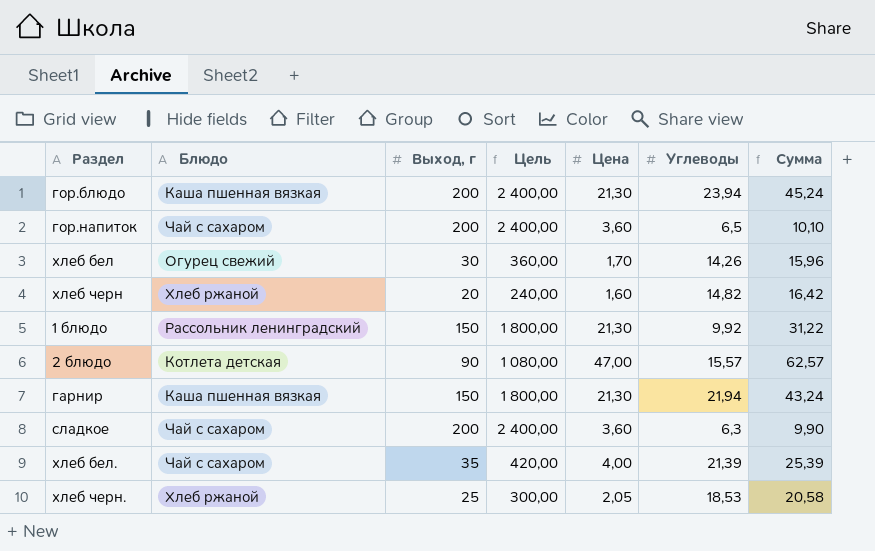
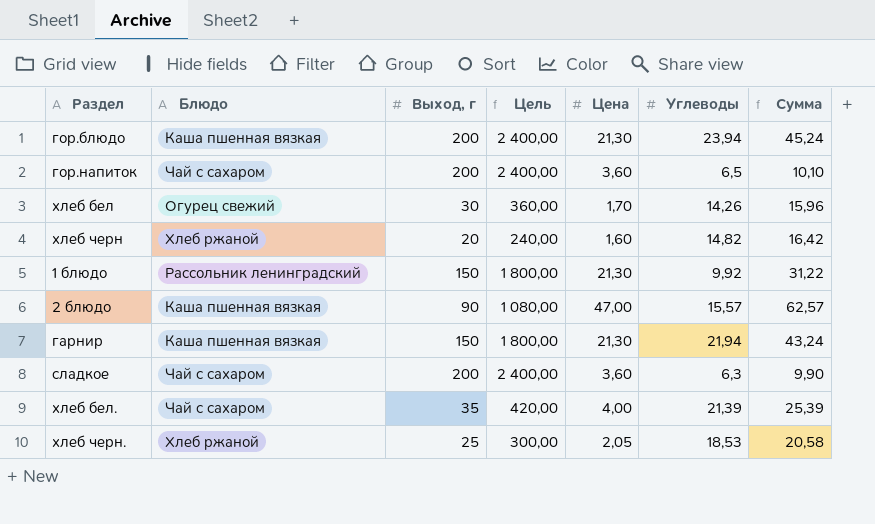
2 блюдо | Блюдо: Котлета детская -> Каша пшенная вязкая

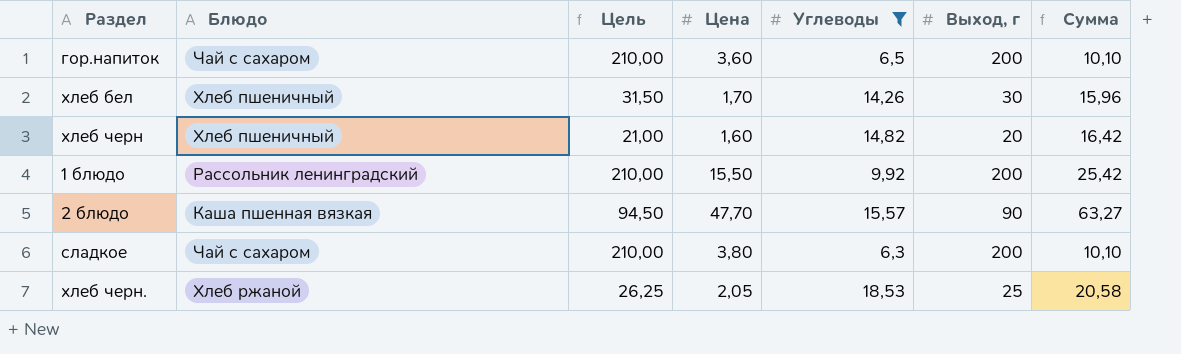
filter: none -> Углеводы <= 18,53
column Цель | formula: [Выход, г] * 12 -> [Выход, г] * 1,05
column Выход, г | position: 3 -> 6
хлеб бел | Блюдо: Огурец свежий -> Хлеб пшеничный
хлеб черн | Блюдо: Хлеб ржаной -> Хлеб пшеничный
1 блюдо | Цена: 21,30 -> 15,50
1 блюдо | Выход, г: 150 -> 200
1 блюдо | Сумма: 31,22 -> 25,42
2 блюдо | Цена: 47,00 -> 47,70
2 блюдо | Сумма: 62,57 -> 63,27
сладкое | Цена: 3,60 -> 3,80
сладкое | Сумма: 9,90 -> 10,10

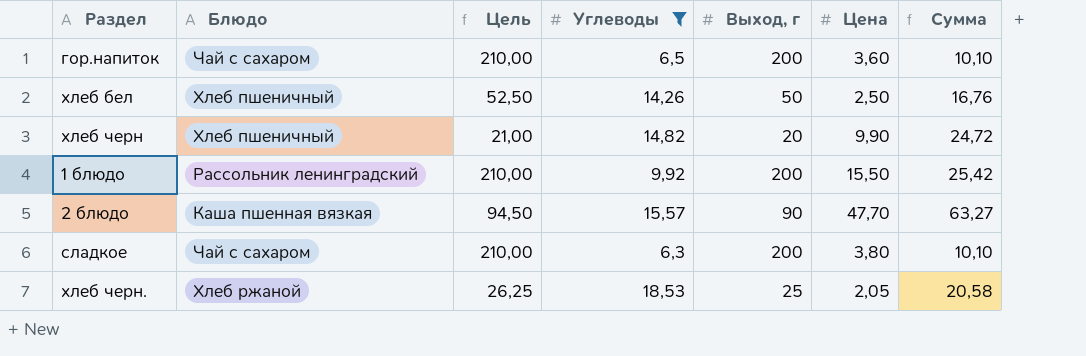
column Цена | position: 4 -> 6
хлеб бел | Цель: 31,50 -> 52,50
хлеб бел | Выход, г: 30 -> 50
хлеб бел | Цена: 1,70 -> 2,50
хлеб бел | Сумма: 15,96 -> 16,76
хлеб черн | Цена: 1,60 -> 9,90
хлеб черн | Сумма: 16,42 -> 24,72

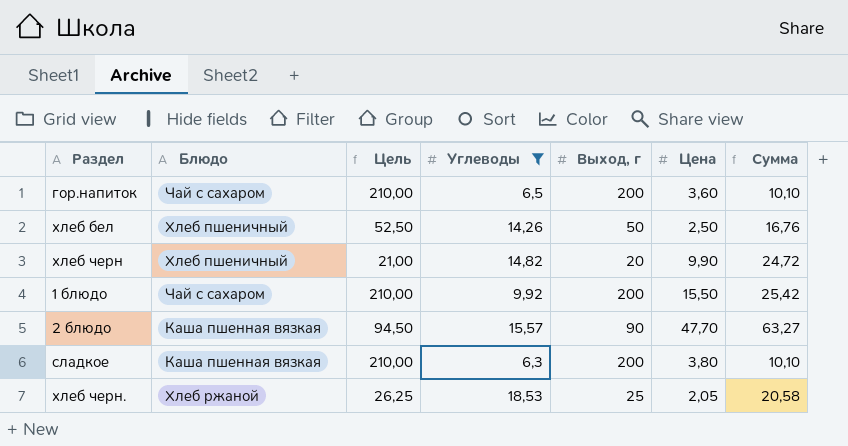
1 блюдо | Блюдо: Рассольник ленинградский -> Чай с сахаром
сладкое | Блюдо: Чай с сахаром -> Каша пшенная вязкая

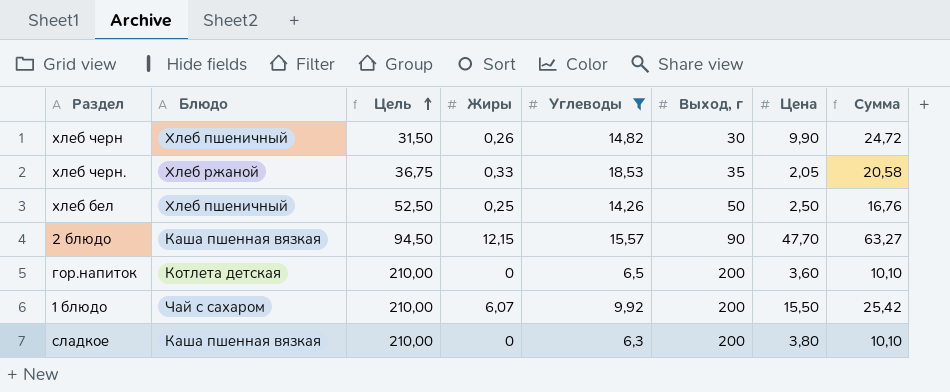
row order: none -> Цель ascending
column Жиры | position: none -> 4
хлеб черн | Цель: 21,00 -> 31,50
хлеб черн | Выход, г: 20 -> 30
хлеб черн. | Цель: 26,25 -> 36,75
хлеб черн. | Выход, г: 25 -> 35
гор.напиток | Блюдо: Чай с сахаром -> Котлета детская

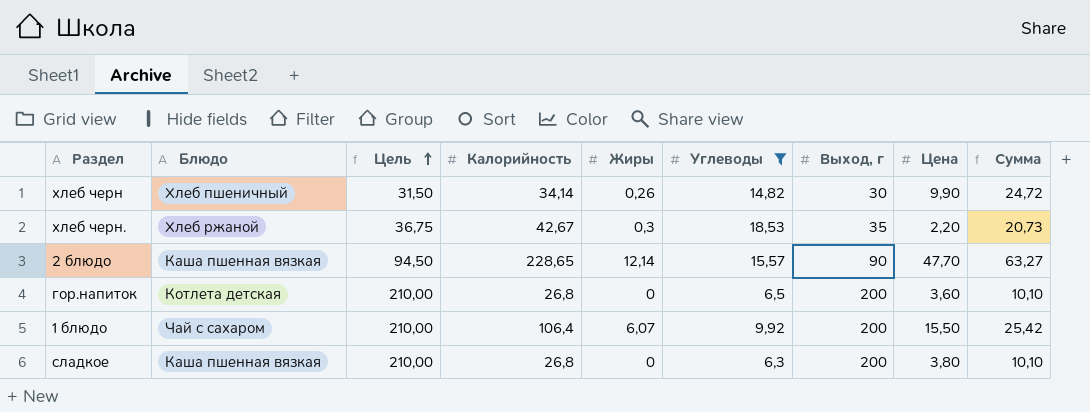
column Калорийность | position: none -> 4
row хлеб бел: Хлеб пшеничный | 52,50 | 0,25 | 14,26 | 50 | 2,50 | 16,76 -> none
хлеб черн. | Жиры: 0,33 -> 0,3
хлеб черн. | Цена: 2,05 -> 2,20
хлеб черн. | Сумма: 20,58 -> 20,73
2 блюдо | Жиры: 12,15 -> 12,14

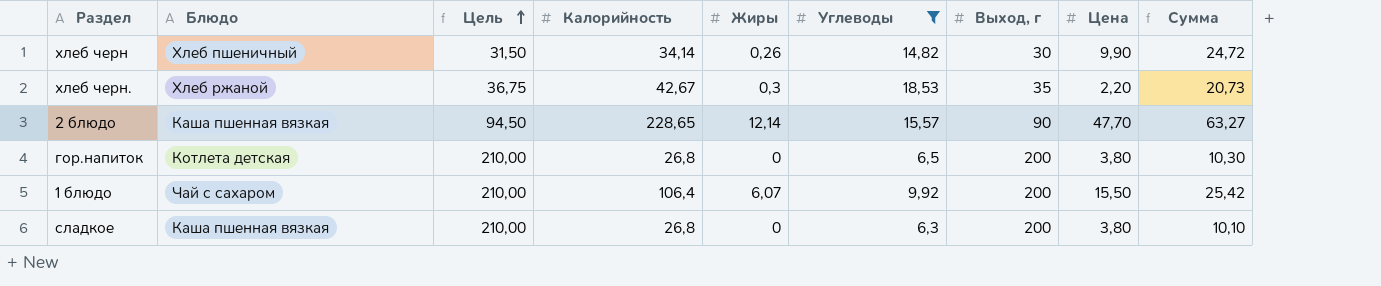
гор.напиток | Цена: 3,60 -> 3,80
гор.напиток | Сумма: 10,10 -> 10,30

